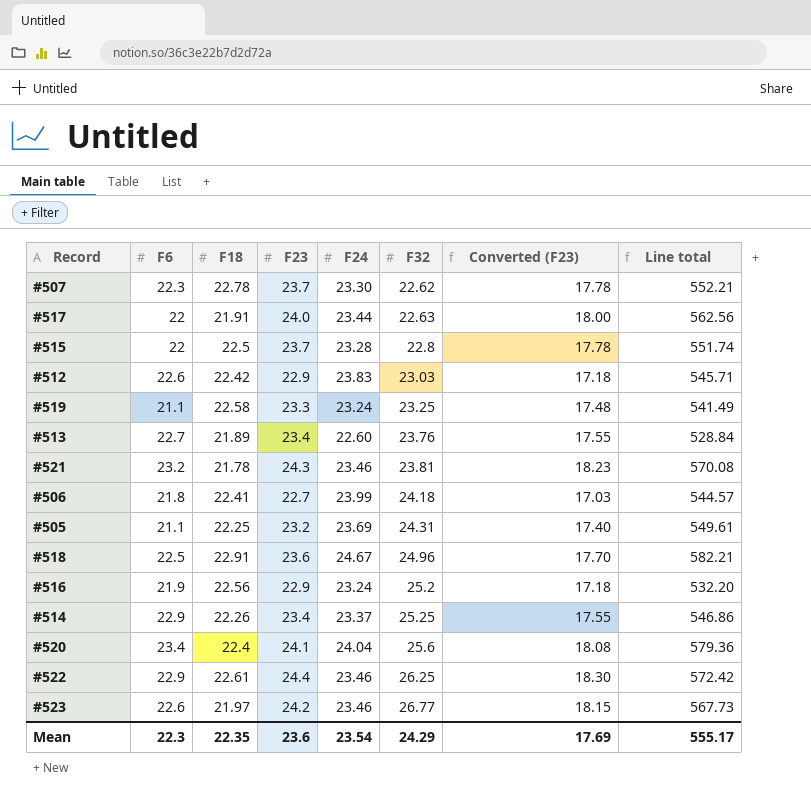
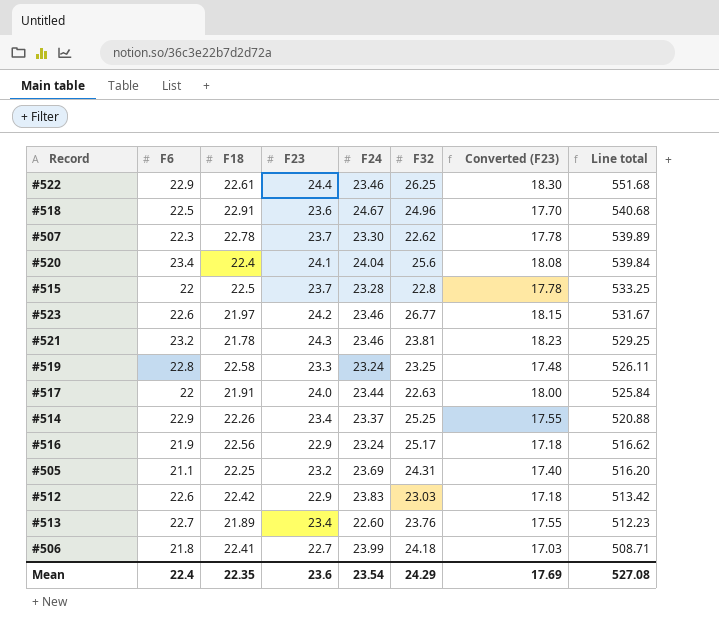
row order: F32 ascending -> Line total descending
column Line total | formula: [F23] * [F24] -> [F18] * [F23]
#519 | F6: 21.1 -> 22.8
#516 | F32: 25.2 -> 25.17
Mean | F6: 22.3 -> 22.4
Mean | Line total: 555.17 -> 527.08

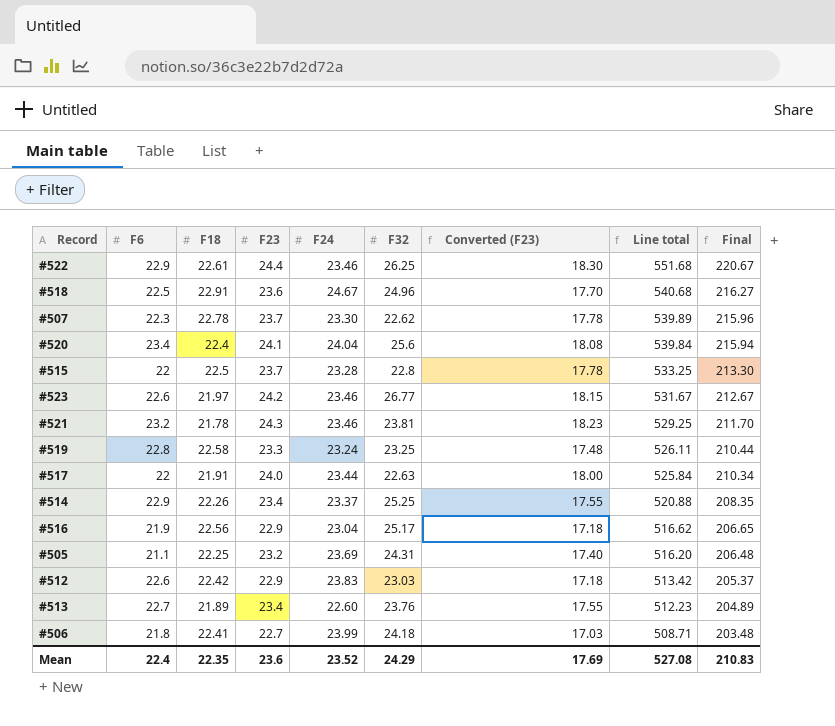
column Final | formula: none -> [Line total] * 0.4
#516 | F24: 23.24 -> 23.04
Mean | F24: 23.54 -> 23.52

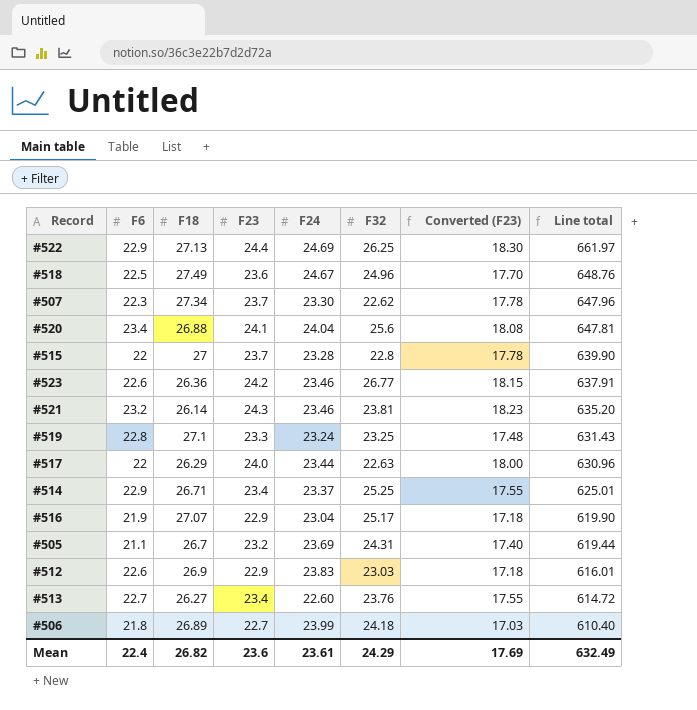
column Final | formula: [Line total] * 0.4 -> none
#522 | F18: 22.61 -> 27.13
#522 | F24: 23.46 -> 24.69
#522 | Line total: 551.68 -> 661.97
#518 | F18: 22.91 -> 27.49
#518 | Line total: 540.68 -> 648.76
#507 | F18: 22.78 -> 27.34
#507 | Line total: 539.89 -> 647.96
#520 | F18: 22.4 -> 26.88
#520 | Line total: 539.84 -> 647.81
#515 | F18: 22.5 -> 27
#515 | Line total: 533.25 -> 639.90
#523 | F18: 21.97 -> 26.36
#523 | Line total: 531.67 -> 637.91
#521 | F18: 21.78 -> 26.14
#521 | Line total: 529.25 -> 635.20
#519 | F18: 22.58 -> 27.1
#519 | Line total: 526.11 -> 631.43
#517 | F18: 21.91 -> 26.29
#517 | Line total: 525.84 -> 630.96
#514 | F18: 22.26 -> 26.71
#514 | Line total: 520.88 -> 625.01
#516 | F18: 22.56 -> 27.07
#516 | Line total: 516.62 -> 619.90
#505 | F18: 22.25 -> 26.7
#505 | Line total: 516.20 -> 619.44
#512 | F18: 22.42 -> 26.9
#512 | Line total: 513.42 -> 616.01
#513 | F18: 21.89 -> 26.27
#513 | Line total: 512.23 -> 614.72
#506 | F18: 22.41 -> 26.89
#506 | Line total: 508.71 -> 610.40
Mean | F18: 22.35 -> 26.82
Mean | F24: 23.52 -> 23.61
Mean | Line total: 527.08 -> 632.49

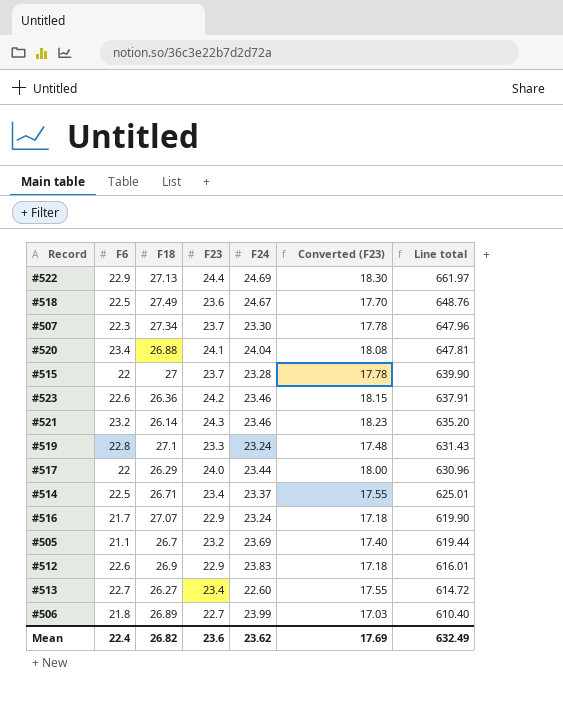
column F32 | position: 6 -> none
#514 | F6: 22.9 -> 22.5
#516 | F6: 21.9 -> 21.7
#516 | F24: 23.04 -> 23.24
Mean | F24: 23.61 -> 23.62

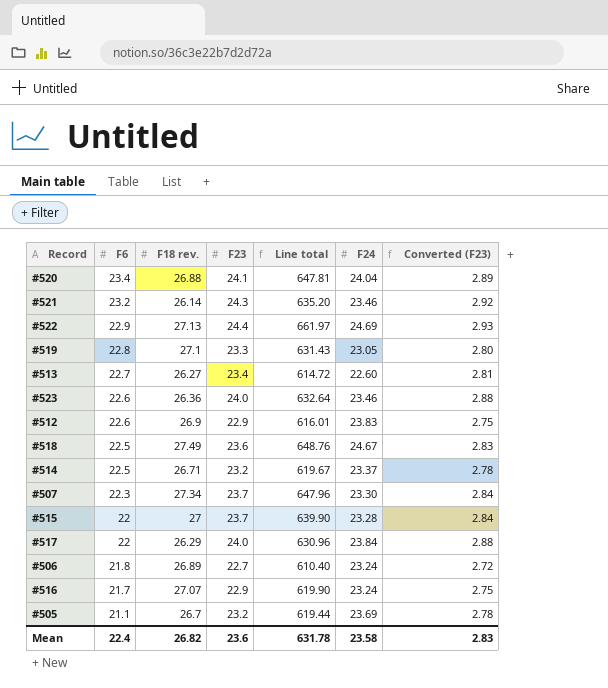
row order: Line total descending -> F6 descending
column name: F18 -> F18 rev.
column Line total | position: 7 -> 5
column Converted (F23) | formula: [F23] * 0.75 -> [F23] * 0.12
#519 | F24: 23.24 -> 23.05
#523 | F23: 24.2 -> 24.0
#523 | Line total: 637.91 -> 632.64
#514 | F23: 23.4 -> 23.2
#514 | Line total: 625.01 -> 619.67
#517 | F24: 23.44 -> 23.84
#506 | F24: 23.99 -> 23.24
Mean | Line total: 632.49 -> 631.78
Mean | F24: 23.62 -> 23.58
Mean | Converted (F23): 17.69 -> 2.83

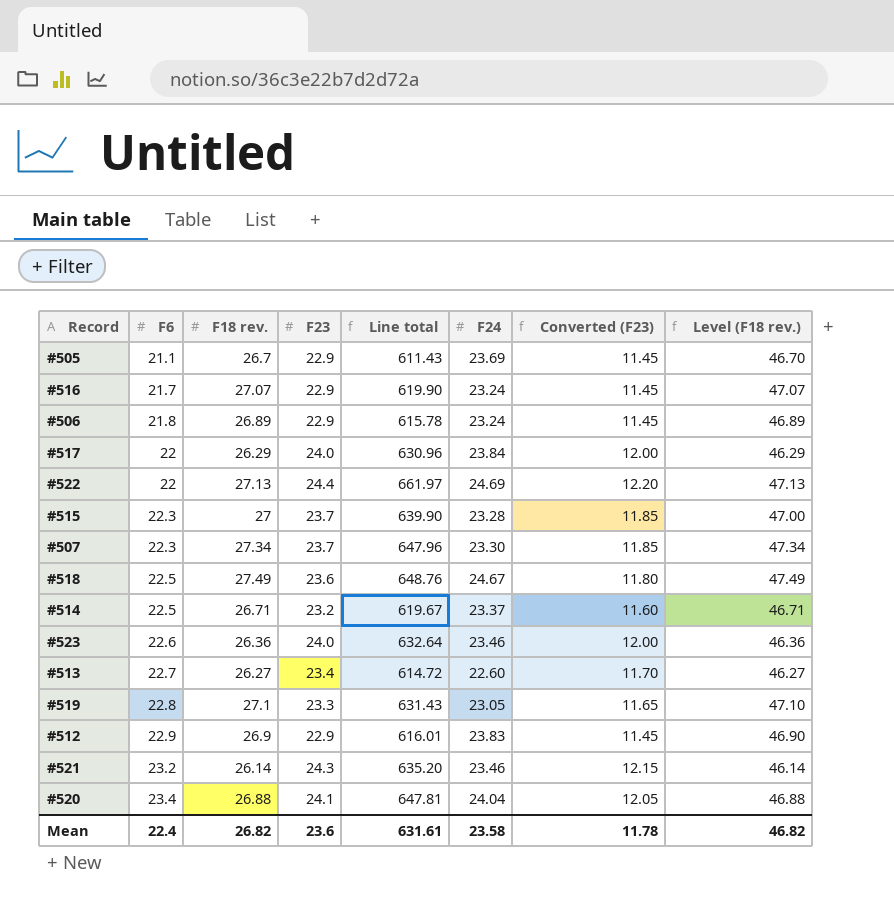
row order: F6 descending -> F6 ascending
column Converted (F23) | formula: [F23] * 0.12 -> [F23] * 0.5
column Level (F18 rev.) | formula: none -> [F18 rev.] + 20
#505 | F23: 23.2 -> 22.9
#505 | Line total: 619.44 -> 611.43
#506 | F23: 22.7 -> 22.9
#506 | Line total: 610.40 -> 615.78
#522 | F6: 22.9 -> 22
#515 | F6: 22 -> 22.3
#512 | F6: 22.6 -> 22.9
Mean | Line total: 631.78 -> 631.61
Mean | Converted (F23): 2.83 -> 11.78

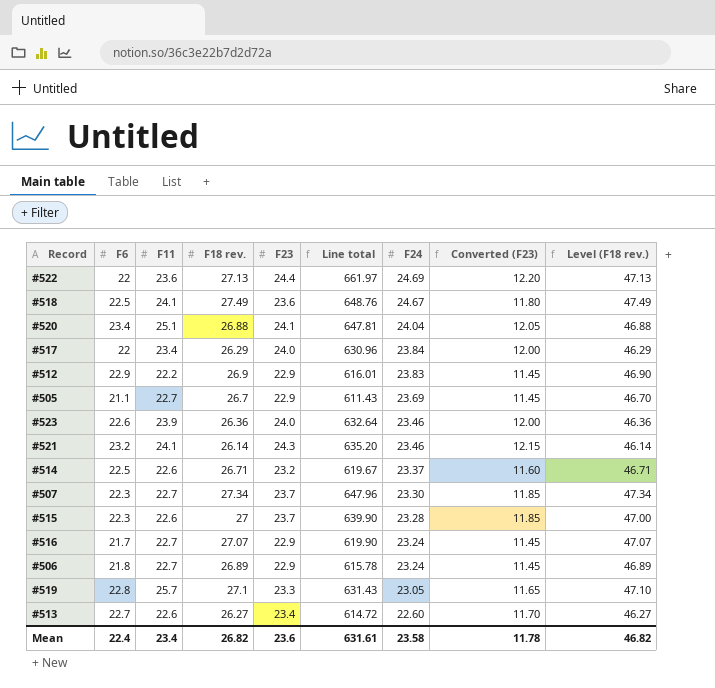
row order: F6 ascending -> F24 descending
column F11 | position: none -> 3

